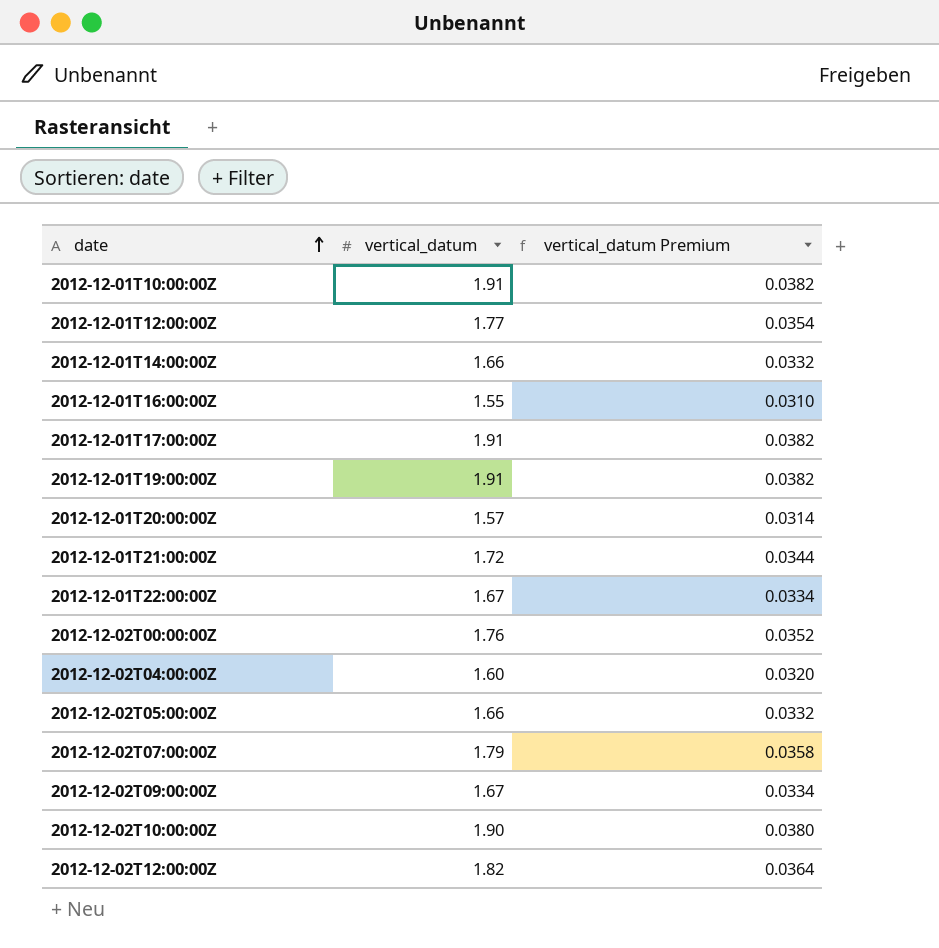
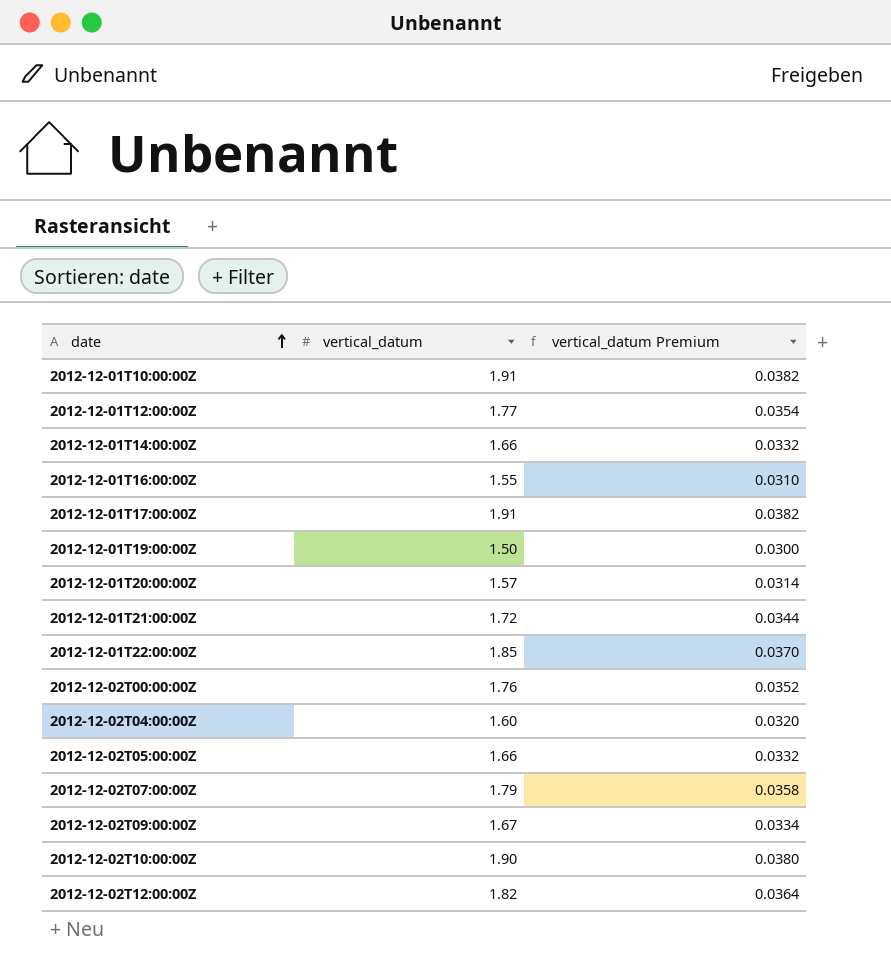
2012-12-01T19:00:00Z | vertical_datum: 1.91 -> 1.50
2012-12-01T19:00:00Z | vertical_datum Premium: 0.0382 -> 0.0300
2012-12-01T22:00:00Z | vertical_datum: 1.67 -> 1.85
2012-12-01T22:00:00Z | vertical_datum Premium: 0.0334 -> 0.0370

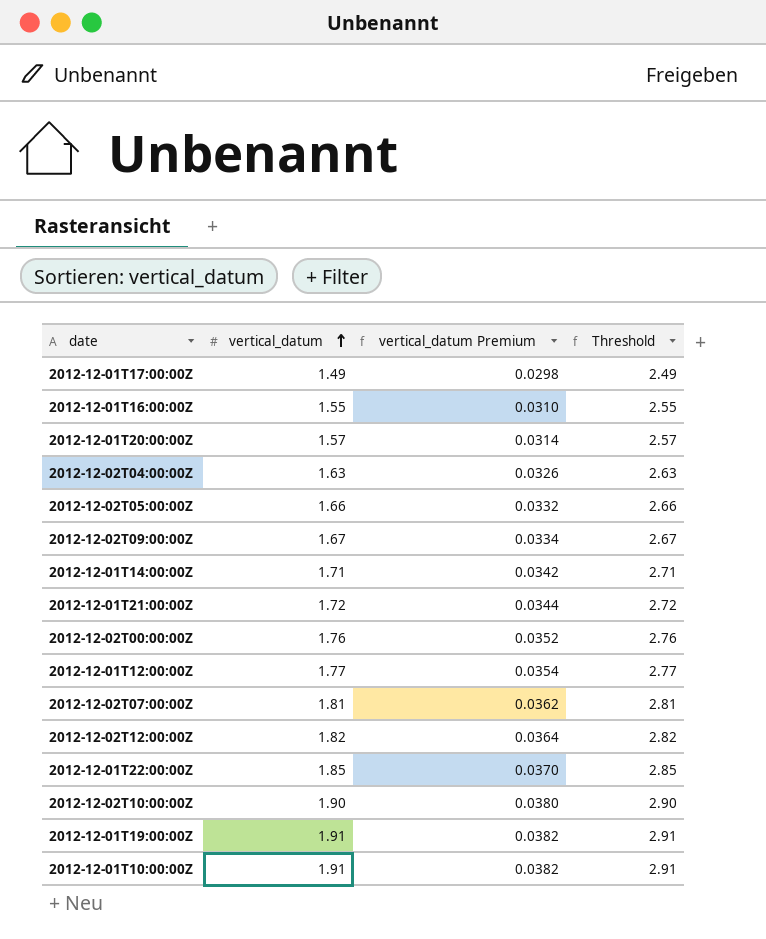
row order: date ascending -> vertical_datum ascending
column Threshold | formula: none -> [vertical_datum] + 1
2012-12-01T17:00:00Z | vertical_datum: 1.91 -> 1.49
2012-12-01T17:00:00Z | vertical_datum Premium: 0.0382 -> 0.0298
2012-12-02T04:00:00Z | vertical_datum: 1.60 -> 1.63
2012-12-02T04:00:00Z | vertical_datum Premium: 0.0320 -> 0.0326
2012-12-01T14:00:00Z | vertical_datum: 1.66 -> 1.71
2012-12-01T14:00:00Z | vertical_datum Premium: 0.0332 -> 0.0342
2012-12-02T07:00:00Z | vertical_datum: 1.79 -> 1.81
2012-12-02T07:00:00Z | vertical_datum Premium: 0.0358 -> 0.0362
2012-12-01T19:00:00Z | vertical_datum: 1.50 -> 1.91
2012-12-01T19:00:00Z | vertical_datum Premium: 0.0300 -> 0.0382

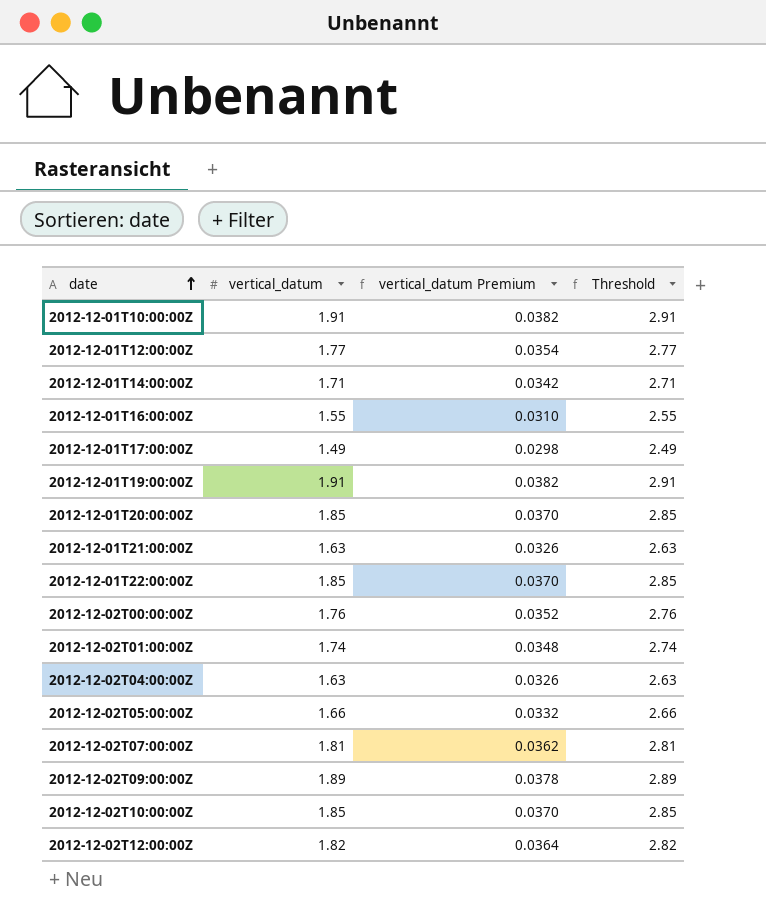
row order: vertical_datum ascending -> date ascending
2012-12-01T20:00:00Z | vertical_datum: 1.57 -> 1.85
2012-12-01T20:00:00Z | vertical_datum Premium: 0.0314 -> 0.0370
2012-12-01T20:00:00Z | Threshold: 2.57 -> 2.85
2012-12-01T21:00:00Z | vertical_datum: 1.72 -> 1.63
2012-12-01T21:00:00Z | vertical_datum Premium: 0.0344 -> 0.0326
2012-12-01T21:00:00Z | Threshold: 2.72 -> 2.63
row 2012-12-02T01:00:00Z: none -> 1.74 | 0.0348 | 2.74
2012-12-02T09:00:00Z | vertical_datum: 1.67 -> 1.89
2012-12-02T09:00:00Z | vertical_datum Premium: 0.0334 -> 0.0378
2012-12-02T09:00:00Z | Threshold: 2.67 -> 2.89
2012-12-02T10:00:00Z | vertical_datum: 1.90 -> 1.85
2012-12-02T10:00:00Z | vertical_datum Premium: 0.0380 -> 0.0370
2012-12-02T10:00:00Z | Threshold: 2.90 -> 2.85

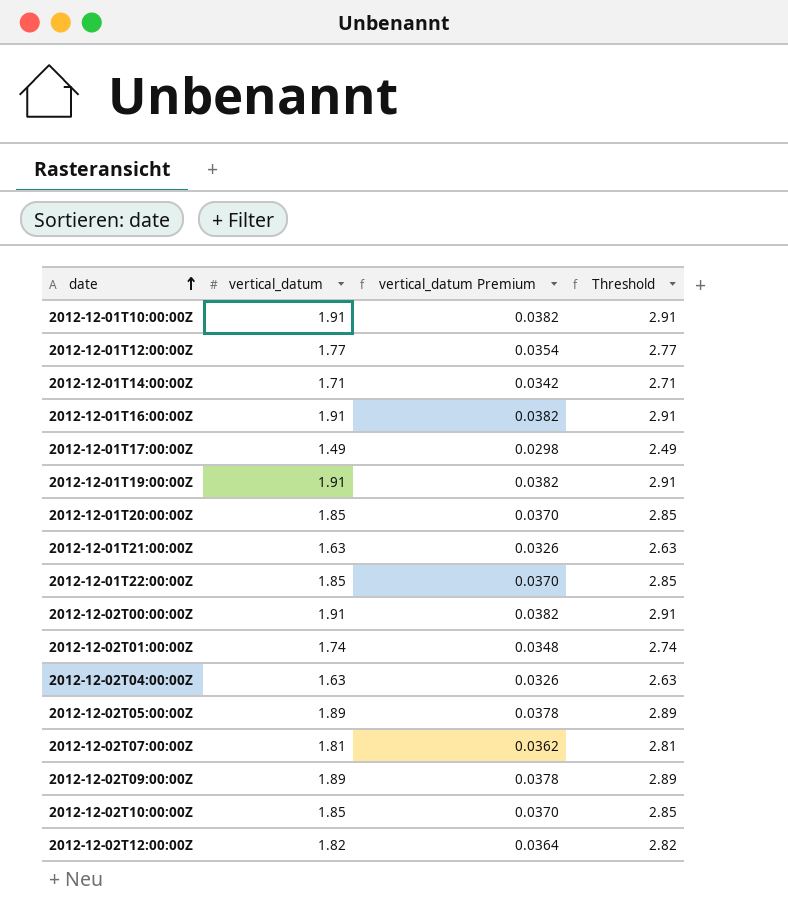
2012-12-01T16:00:00Z | vertical_datum: 1.55 -> 1.91
2012-12-01T16:00:00Z | vertical_datum Premium: 0.0310 -> 0.0382
2012-12-01T16:00:00Z | Threshold: 2.55 -> 2.91
2012-12-02T00:00:00Z | vertical_datum: 1.76 -> 1.91
2012-12-02T00:00:00Z | vertical_datum Premium: 0.0352 -> 0.0382
2012-12-02T00:00:00Z | Threshold: 2.76 -> 2.91
2012-12-02T05:00:00Z | vertical_datum: 1.66 -> 1.89
2012-12-02T05:00:00Z | vertical_datum Premium: 0.0332 -> 0.0378
2012-12-02T05:00:00Z | Threshold: 2.66 -> 2.89

